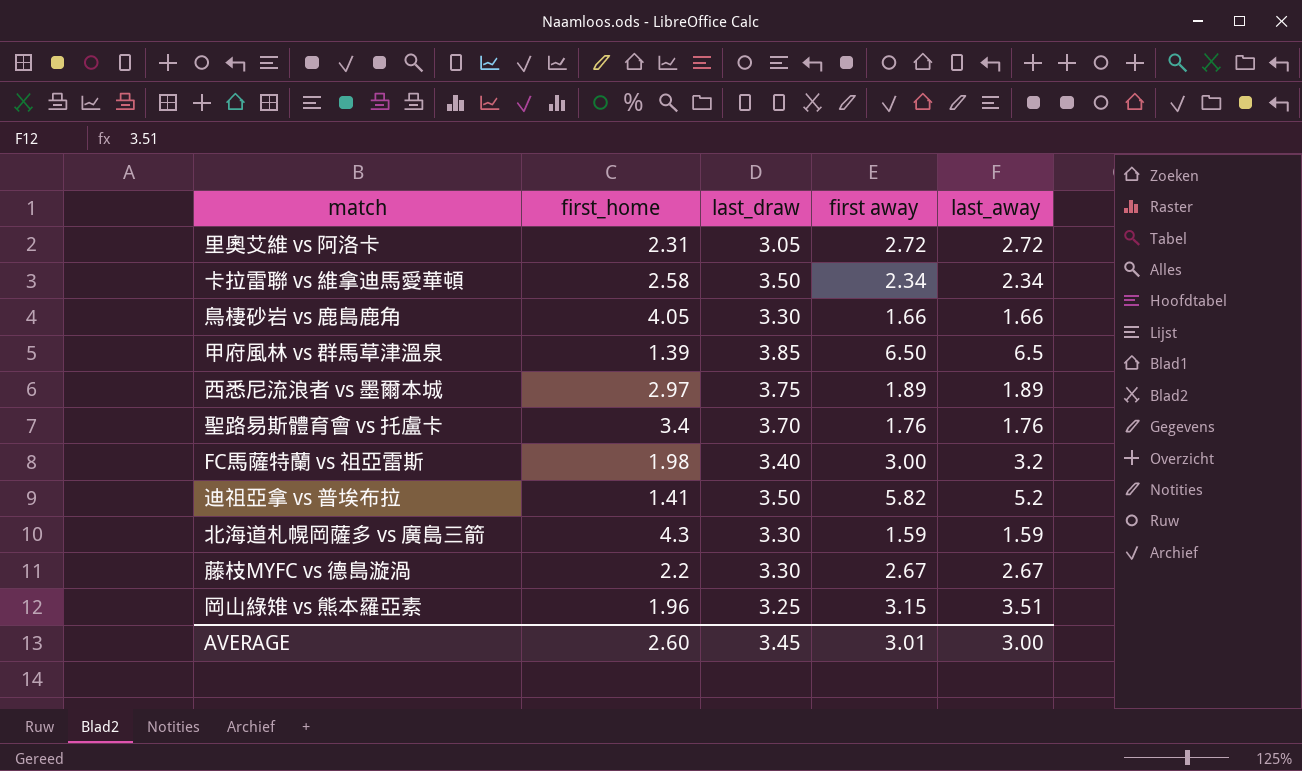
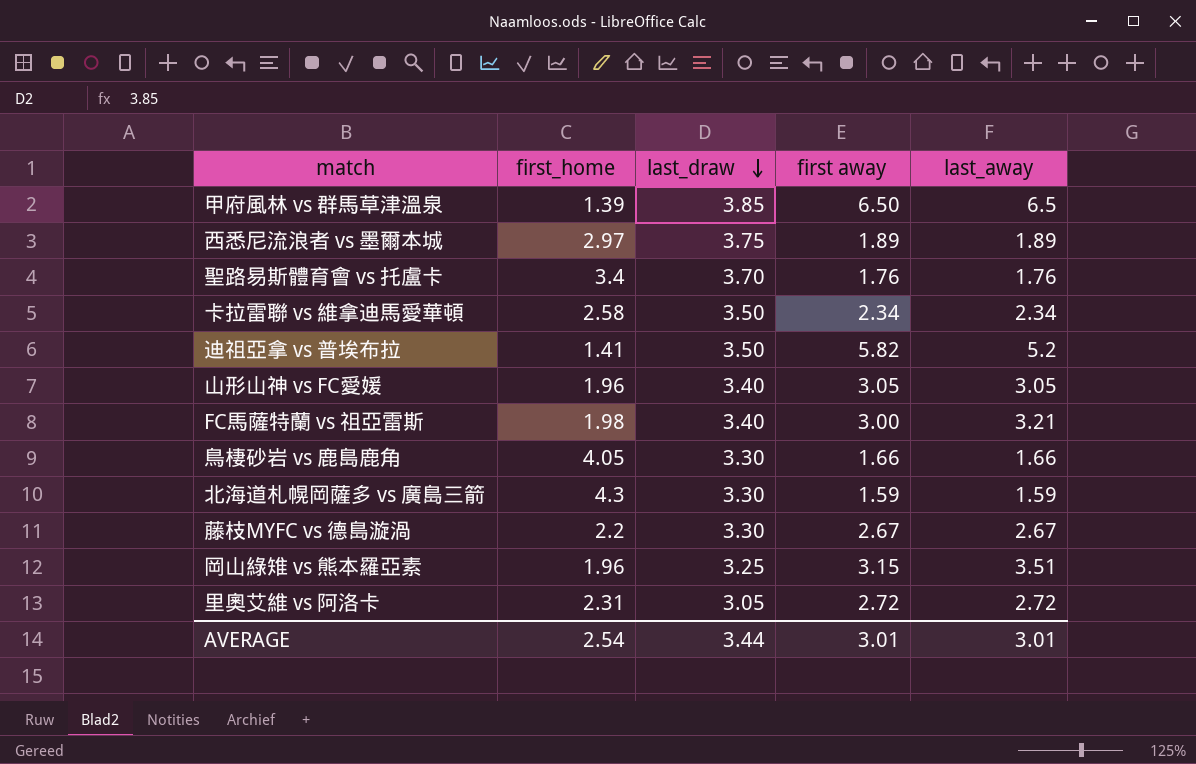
row order: none -> last_draw descending
row 山形山神 vs FC愛媛: none -> 1.96 | 3.40 | 3.05 | 3.05
FC馬薩特蘭 vs 祖亞雷斯 | last_away: 3.2 -> 3.21
AVERAGE | first_home: 2.60 -> 2.54
AVERAGE | last_draw: 3.45 -> 3.44
AVERAGE | last_away: 3.00 -> 3.01

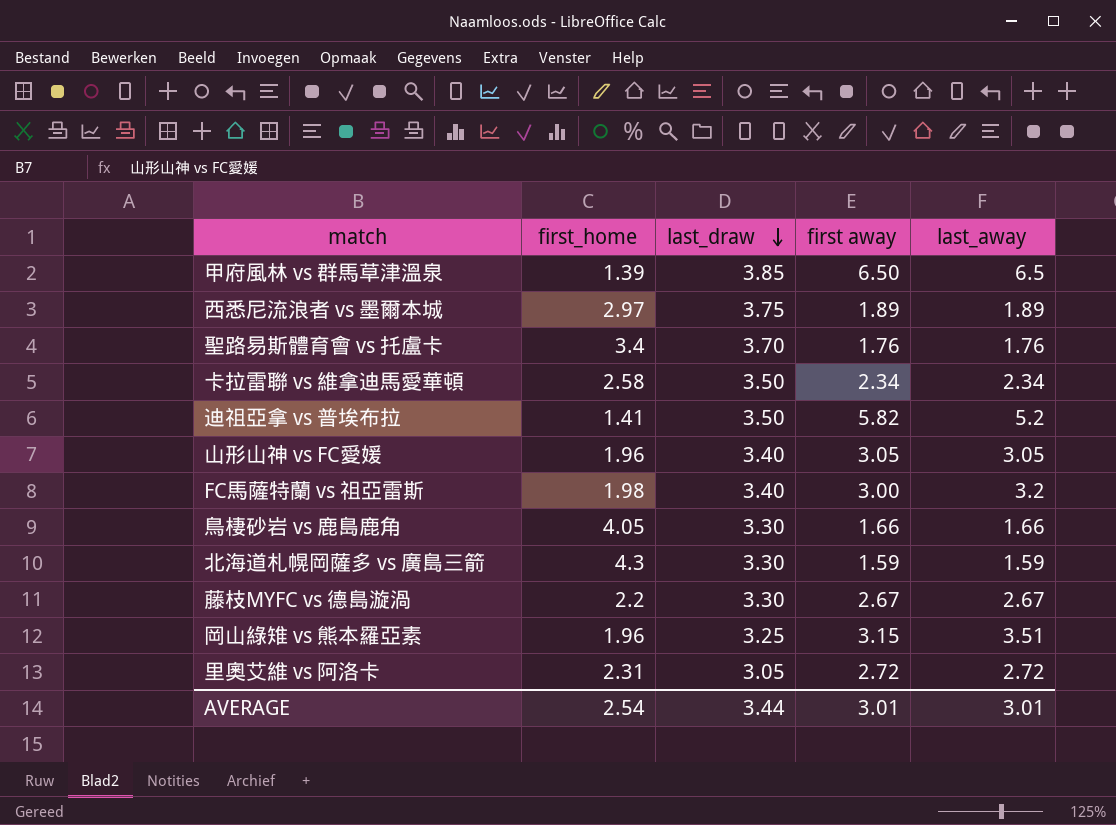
FC馬薩特蘭 vs 祖亞雷斯 | last_away: 3.21 -> 3.2

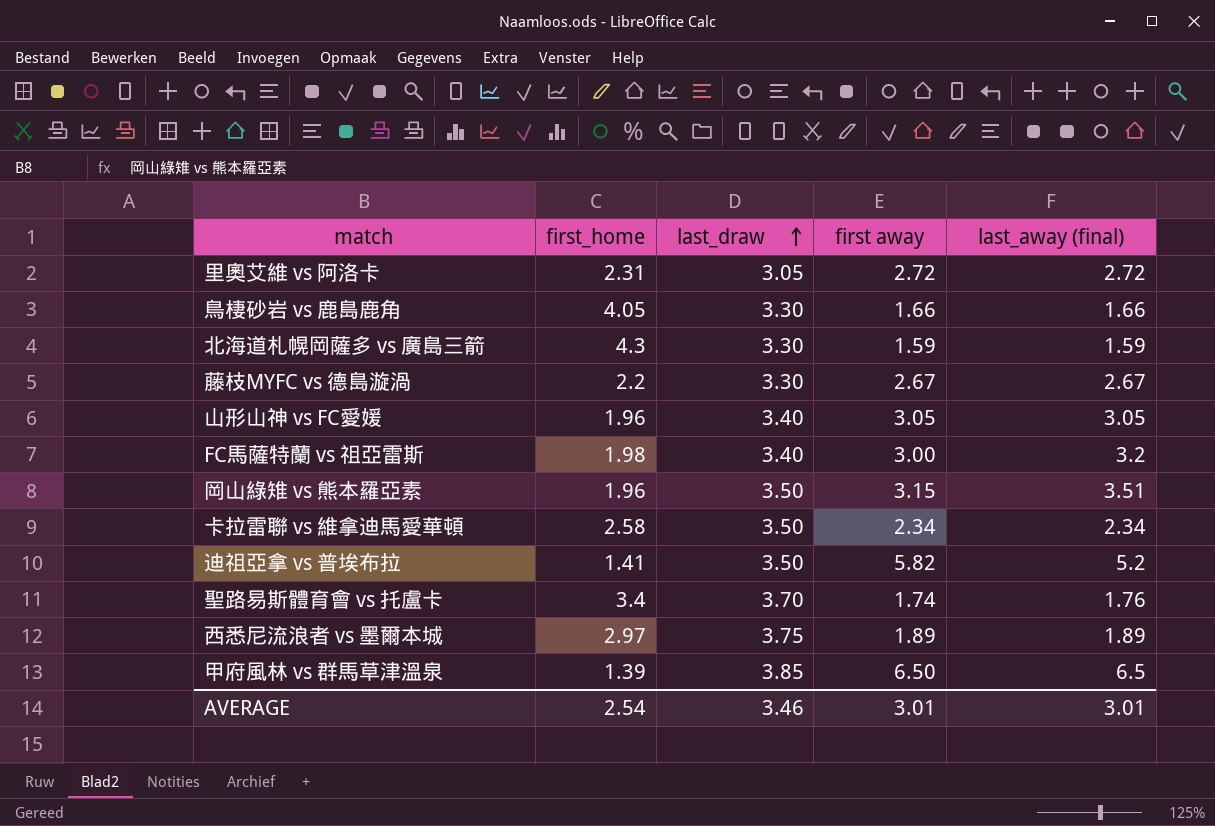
row order: last_draw descending -> last_draw ascending
column name: last_away -> last_away (final)
岡山綠雉 vs 熊本羅亞素 | last_draw: 3.25 -> 3.50
聖路易斯體育會 vs 托盧卡 | first away: 1.76 -> 1.74
AVERAGE | last_draw: 3.44 -> 3.46

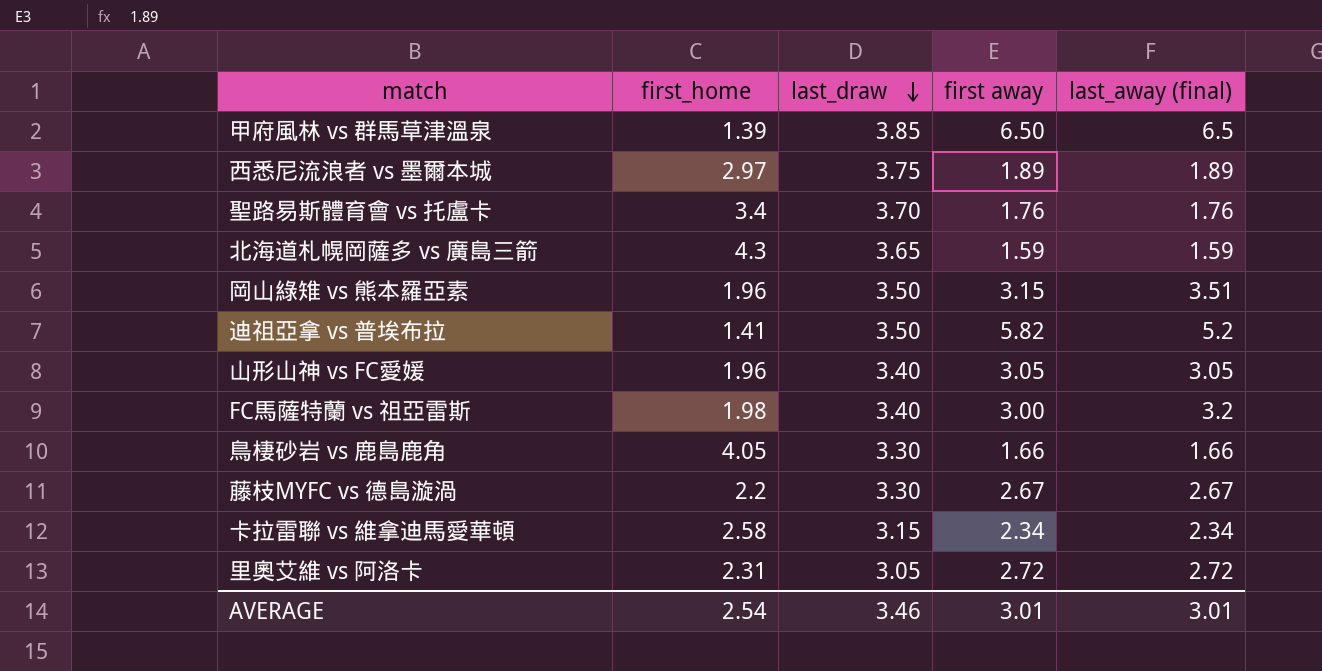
row order: last_draw ascending -> last_draw descending
聖路易斯體育會 vs 托盧卡 | first away: 1.74 -> 1.76
北海道札幌岡薩多 vs 廣島三箭 | last_draw: 3.30 -> 3.65
卡拉雷聯 vs 維拿迪馬愛華頓 | last_draw: 3.50 -> 3.15

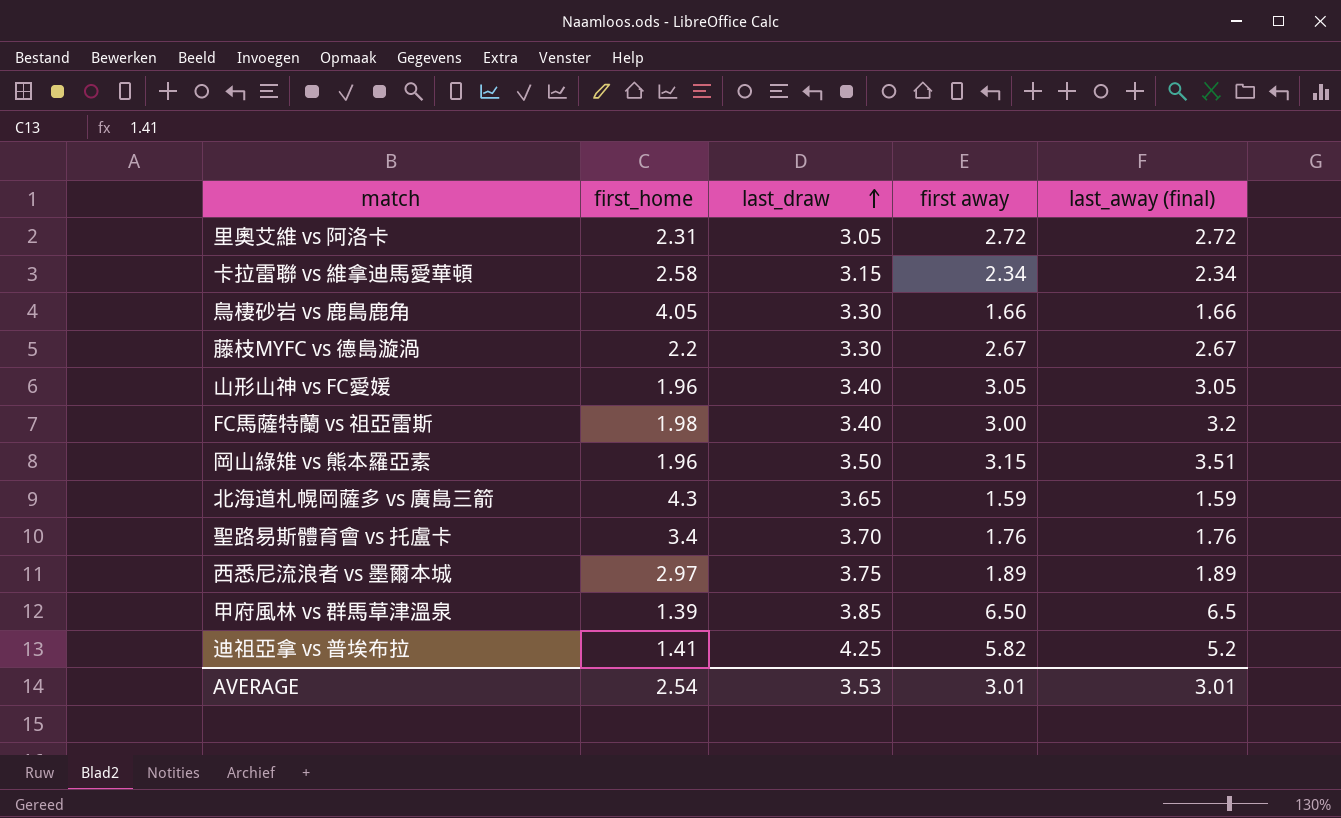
row order: last_draw descending -> last_draw ascending
迪祖亞拿 vs 普埃布拉 | last_draw: 3.50 -> 4.25
AVERAGE | last_draw: 3.46 -> 3.53

